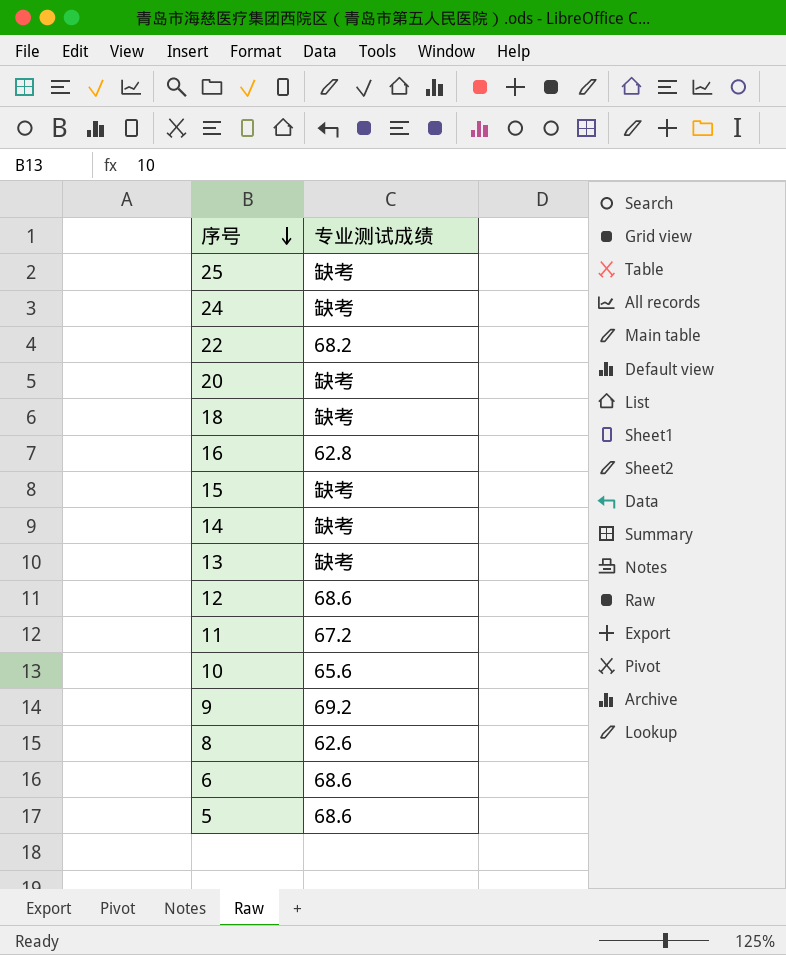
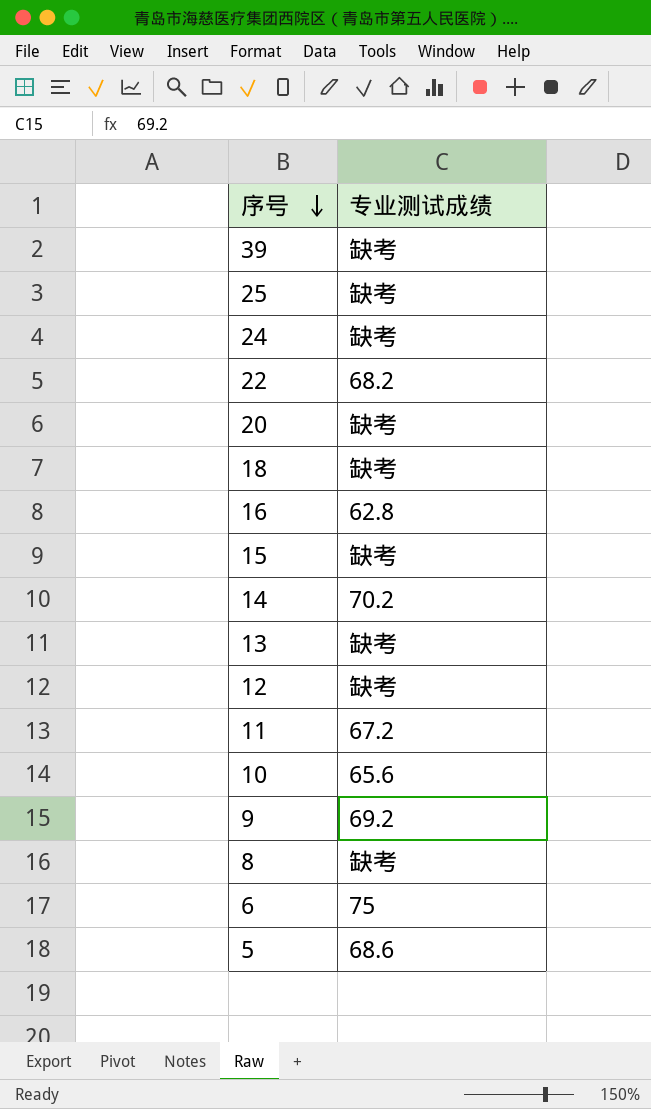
row 39: none -> 缺考
14 | 专业测试成绩: 缺考 -> 70.2
12 | 专业测试成绩: 68.6 -> 缺考
8 | 专业测试成绩: 62.6 -> 缺考
6 | 专业测试成绩: 68.6 -> 75

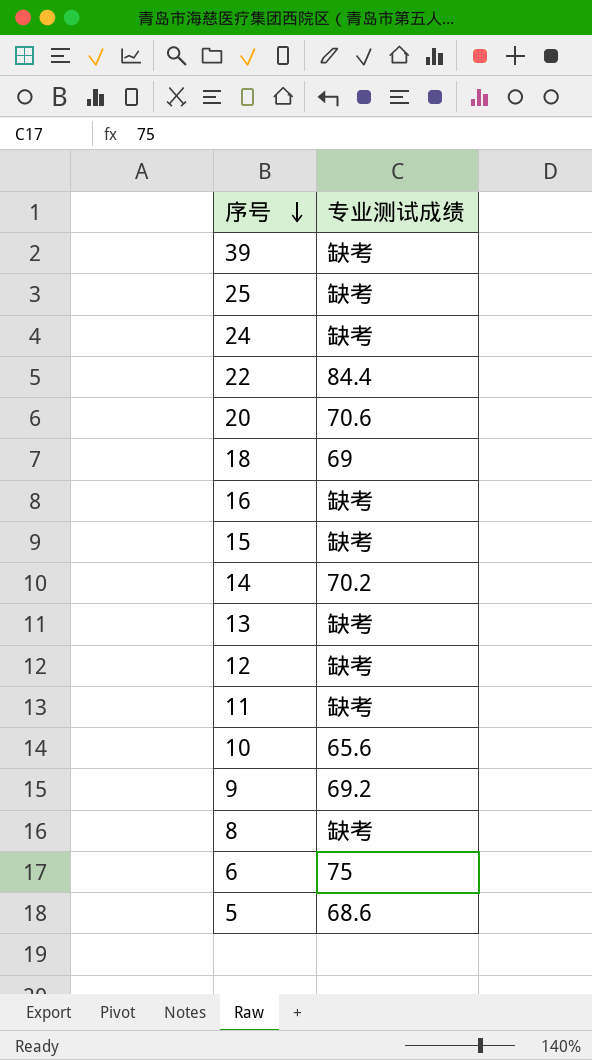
22 | 专业测试成绩: 68.2 -> 84.4
20 | 专业测试成绩: 缺考 -> 70.6
18 | 专业测试成绩: 缺考 -> 69
16 | 专业测试成绩: 62.8 -> 缺考
11 | 专业测试成绩: 67.2 -> 缺考

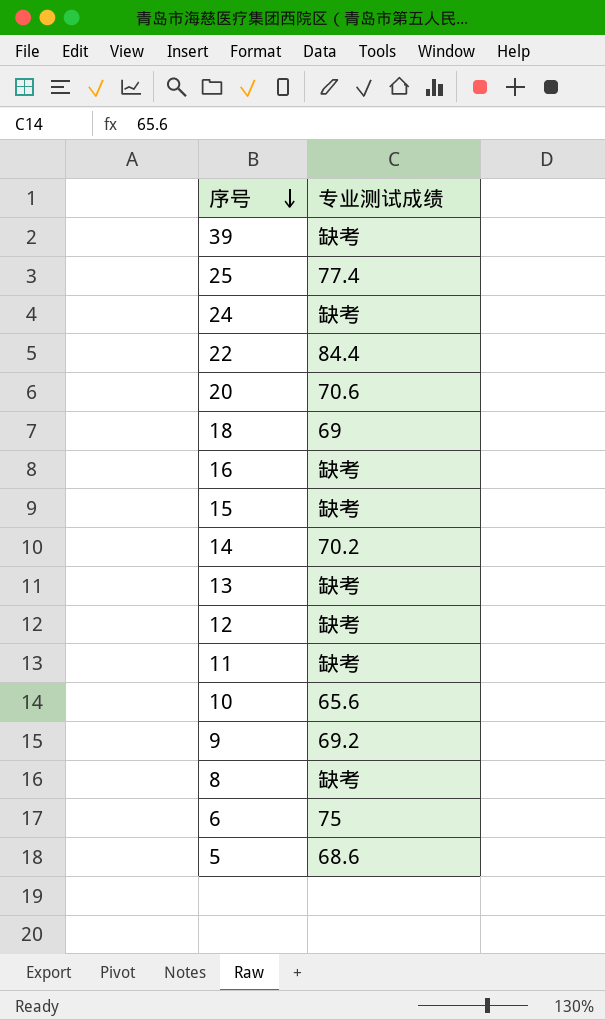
25 | 专业测试成绩: 缺考 -> 77.4

